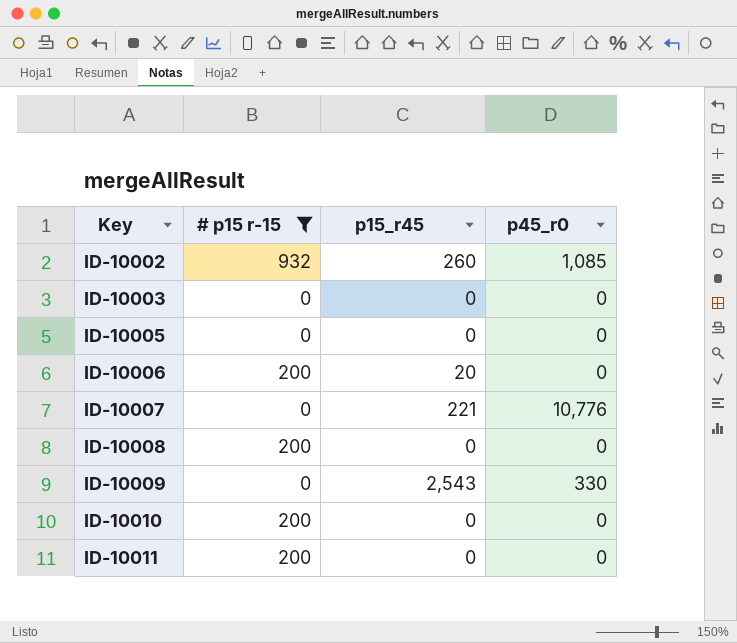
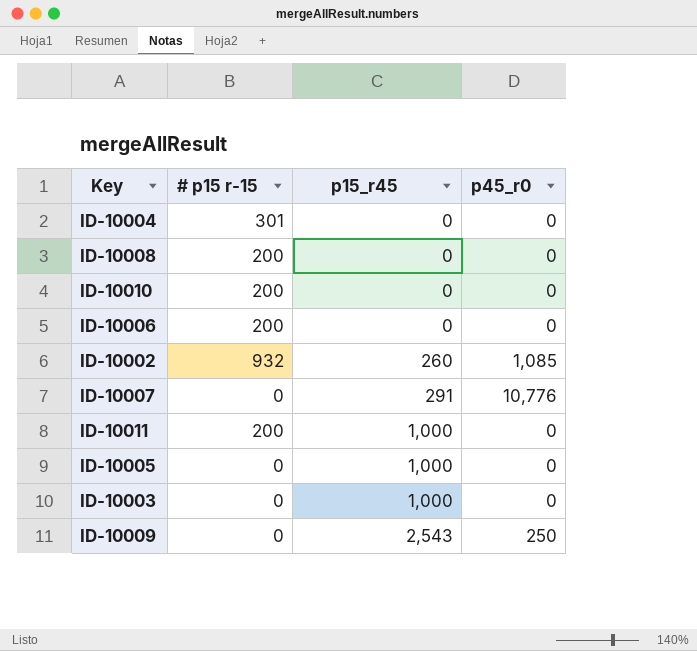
filter: # p15 r-15 != 301 -> none
row order: Key ascending -> p15_r45 ascending
ID-10006 | p15_r45: 20 -> 0
ID-10007 | p15_r45: 221 -> 291
ID-10011 | p15_r45: 0 -> 1,000
ID-10005 | p15_r45: 0 -> 1,000
ID-10003 | p15_r45: 0 -> 1,000
ID-10009 | p45_r0: 330 -> 250

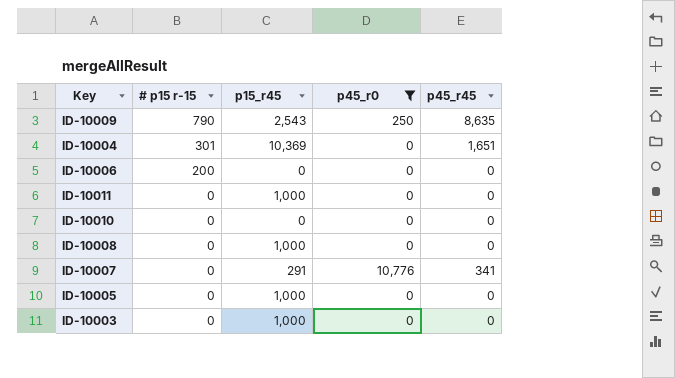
filter: none -> p45_r0 != 1,085
row order: p15_r45 ascending -> # p15 r-15 descending
column p45_r45 | position: none -> 5
ID-10009 | # p15 r-15: 0 -> 790
ID-10004 | p15_r45: 0 -> 10,369
ID-10011 | # p15 r-15: 200 -> 0
ID-10010 | # p15 r-15: 200 -> 0
ID-10008 | # p15 r-15: 200 -> 0
ID-10008 | p15_r45: 0 -> 1,000

